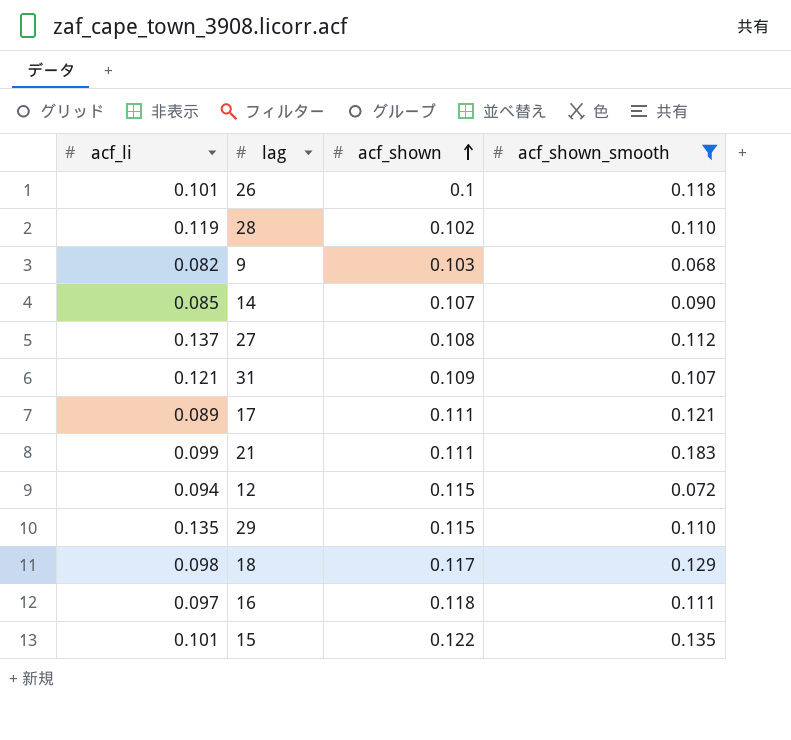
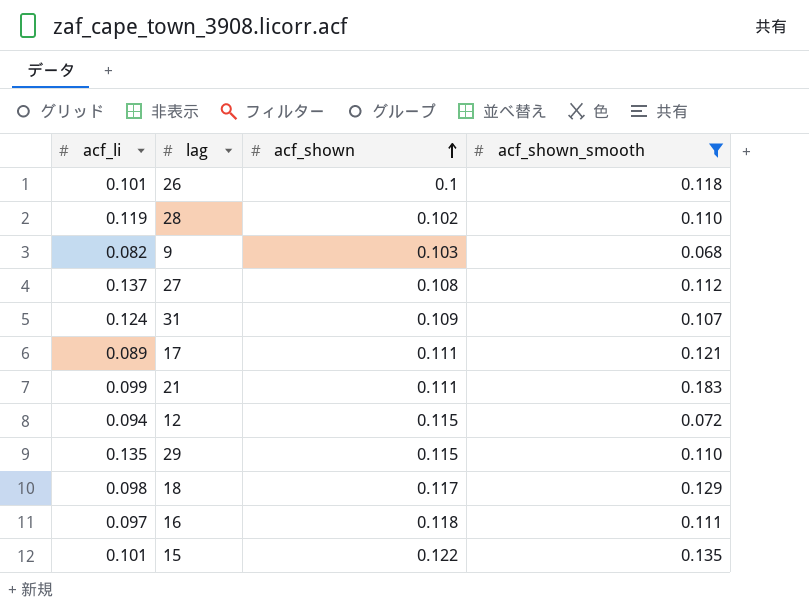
row 14: 0.085 | 0.107 | 0.090 -> none
31 | acf_li: 0.121 -> 0.124

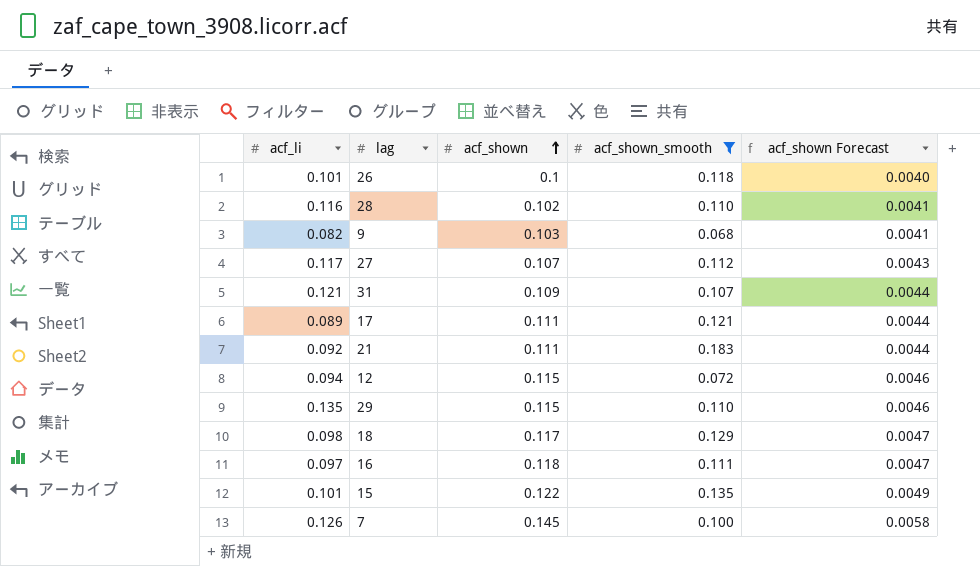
column acf_shown Forecast | formula: none -> [acf_shown] * 0.04
28 | acf_li: 0.119 -> 0.116
27 | acf_li: 0.137 -> 0.117
27 | acf_shown: 0.108 -> 0.107
31 | acf_li: 0.124 -> 0.121
21 | acf_li: 0.099 -> 0.092
row 7: none -> 0.126 | 0.145 | 0.100 | 0.0058

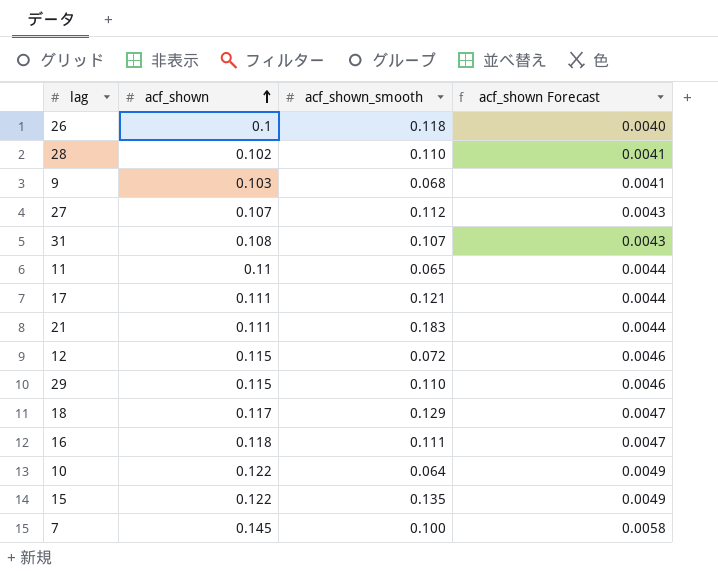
filter: acf_shown_smooth >= 0.068 -> none
column acf_li | position: 1 -> none
31 | acf_shown: 0.109 -> 0.108
31 | acf_shown Forecast: 0.0044 -> 0.0043

